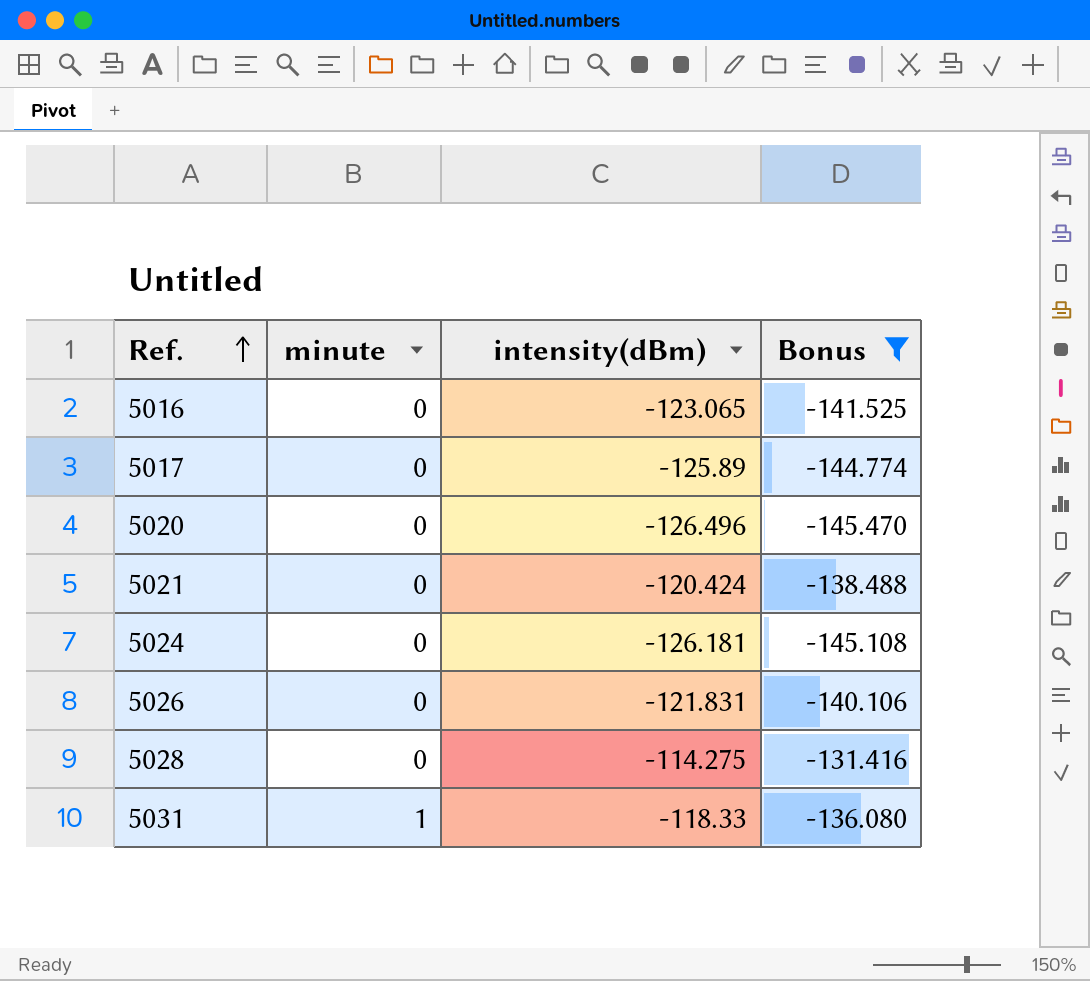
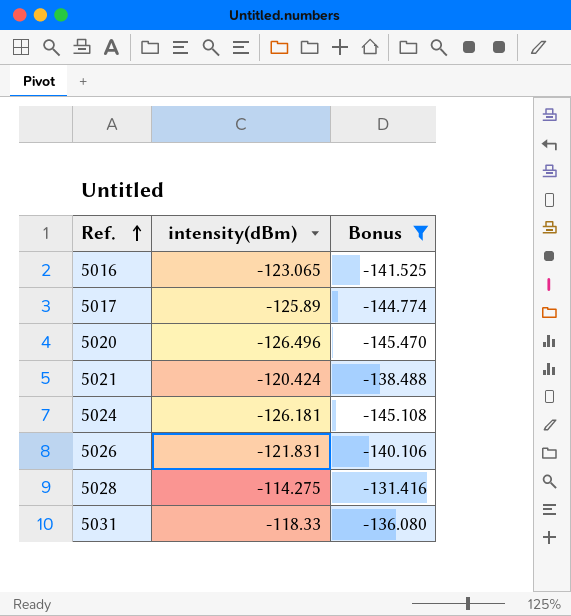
column minute | position: 2 -> none

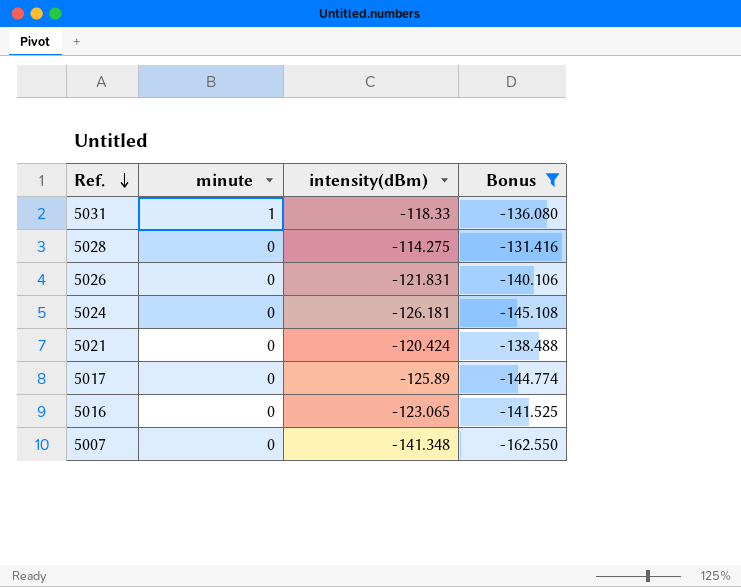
row order: Ref. ascending -> Ref. descending
column minute | position: none -> 2
row 5020: -126.496 | -145.470 -> none
row 5007: none -> 0 | -141.348 | -162.550

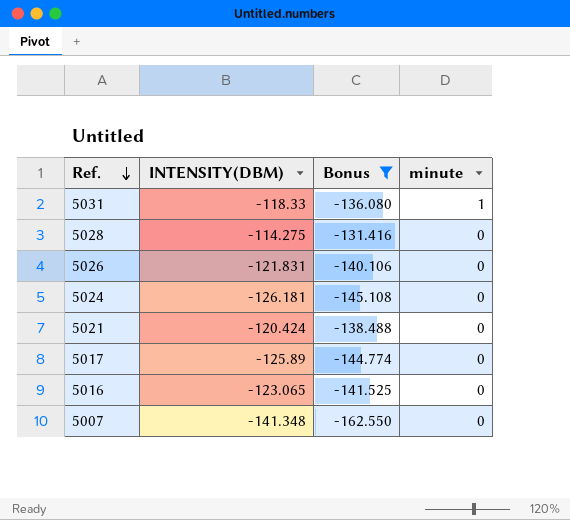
column name: intensity(dBm) -> INTENSITY(DBM)
column minute | position: 2 -> 4

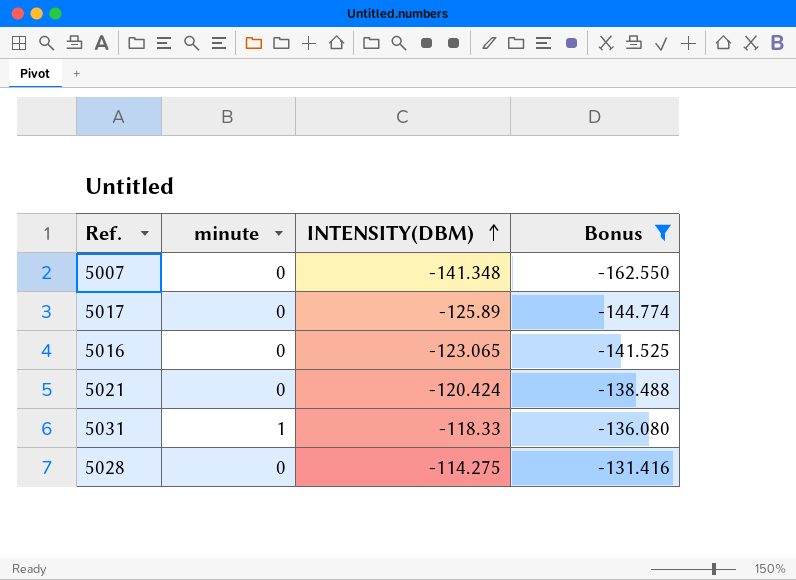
row order: Ref. descending -> INTENSITY(DBM) ascending
column minute | position: 4 -> 2
row 5026: -121.831 | -140.106 | 0 -> none
row 5024: -126.181 | -145.108 | 0 -> none

